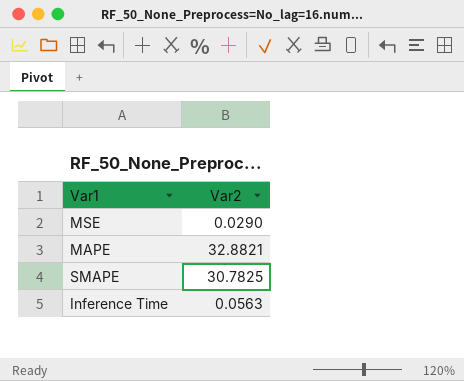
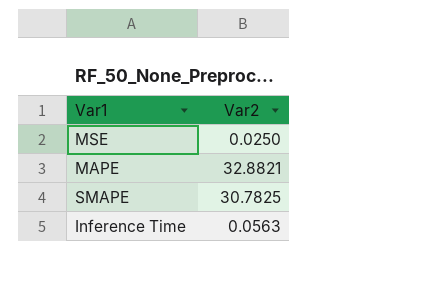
MSE | Var2: 0.0290 -> 0.0250

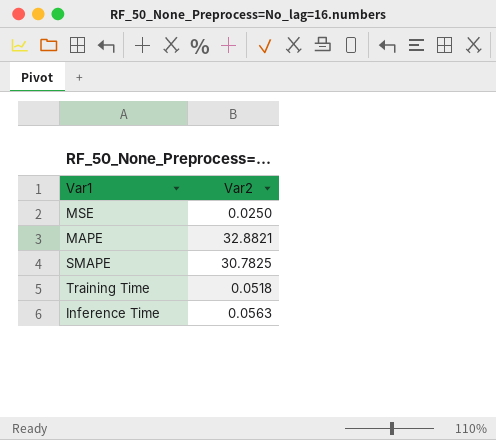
row Training Time: none -> 0.0518

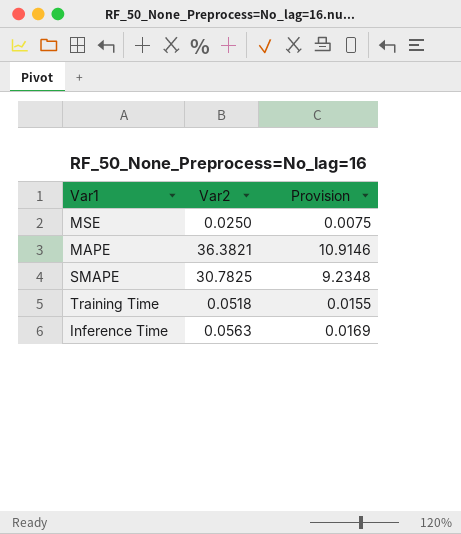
column Provision | formula: none -> [Var2] * 0.3
MAPE | Var2: 32.8821 -> 36.3821

